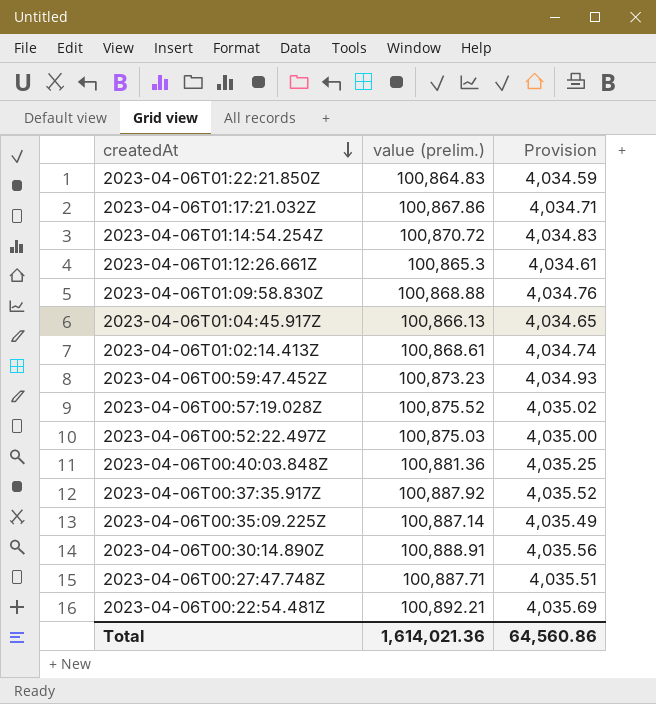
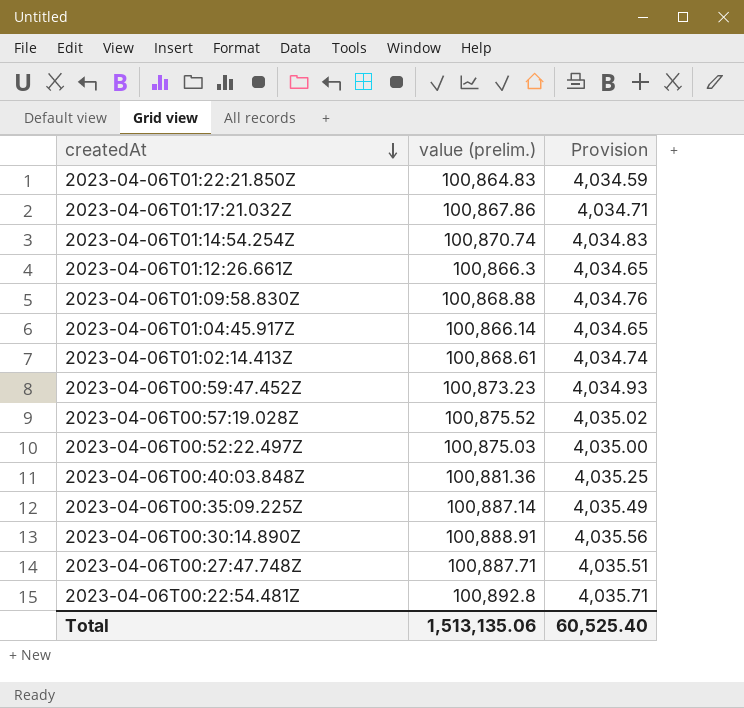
row 2023-04-06T00:37:35.917Z: 100,887.92 | 4,035.52 -> none
2023-04-06T01:14:54.254Z | value (prelim.): 100,870.72 -> 100,870.74
2023-04-06T01:12:26.661Z | value (prelim.): 100,865.3 -> 100,866.3
2023-04-06T01:12:26.661Z | Provision: 4,034.61 -> 4,034.65
2023-04-06T01:04:45.917Z | value (prelim.): 100,866.13 -> 100,866.14
2023-04-06T00:22:54.481Z | value (prelim.): 100,892.21 -> 100,892.8
2023-04-06T00:22:54.481Z | Provision: 4,035.69 -> 4,035.71
Total | value (prelim.): 1,614,021.36 -> 1,513,135.06
Total | Provision: 64,560.86 -> 60,525.40

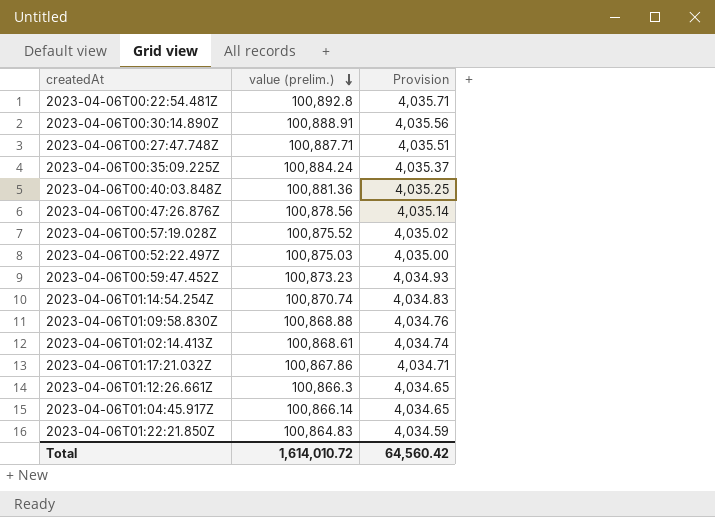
row order: createdAt descending -> value (prelim.) descending
2023-04-06T00:35:09.225Z | value (prelim.): 100,887.14 -> 100,884.24
2023-04-06T00:35:09.225Z | Provision: 4,035.49 -> 4,035.37
row 2023-04-06T00:47:26.876Z: none -> 100,878.56 | 4,035.14
Total | value (prelim.): 1,513,135.06 -> 1,614,010.72
Total | Provision: 60,525.40 -> 64,560.42

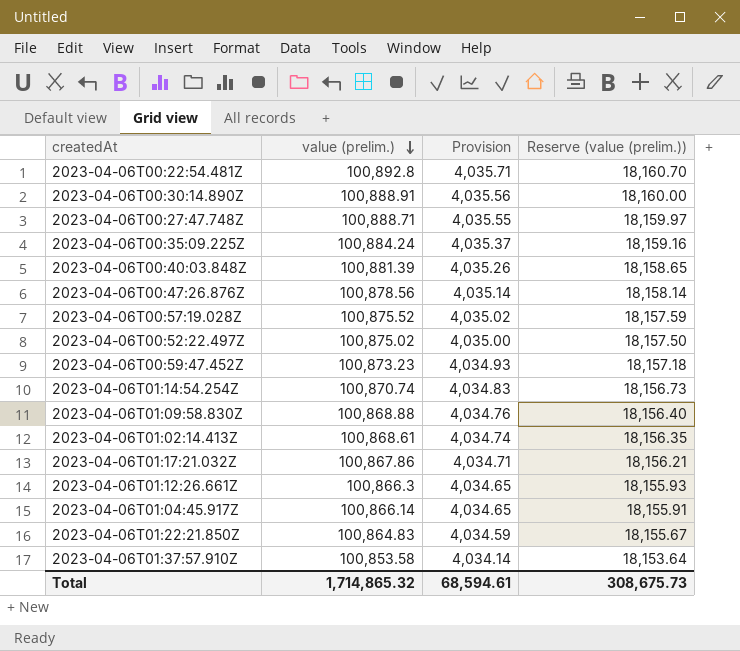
column Reserve (value (prelim.)) | formula: none -> [value (prelim.)] * 0.18
2023-04-06T00:27:47.748Z | value (prelim.): 100,887.71 -> 100,888.71
2023-04-06T00:27:47.748Z | Provision: 4,035.51 -> 4,035.55
2023-04-06T00:40:03.848Z | value (prelim.): 100,881.36 -> 100,881.39
2023-04-06T00:40:03.848Z | Provision: 4,035.25 -> 4,035.26
2023-04-06T00:52:22.497Z | value (prelim.): 100,875.03 -> 100,875.02
row 2023-04-06T01:37:57.910Z: none -> 100,853.58 | 4,034.14 | 18,153.64
Total | value (prelim.): 1,614,010.72 -> 1,714,865.32
Total | Provision: 64,560.42 -> 68,594.61

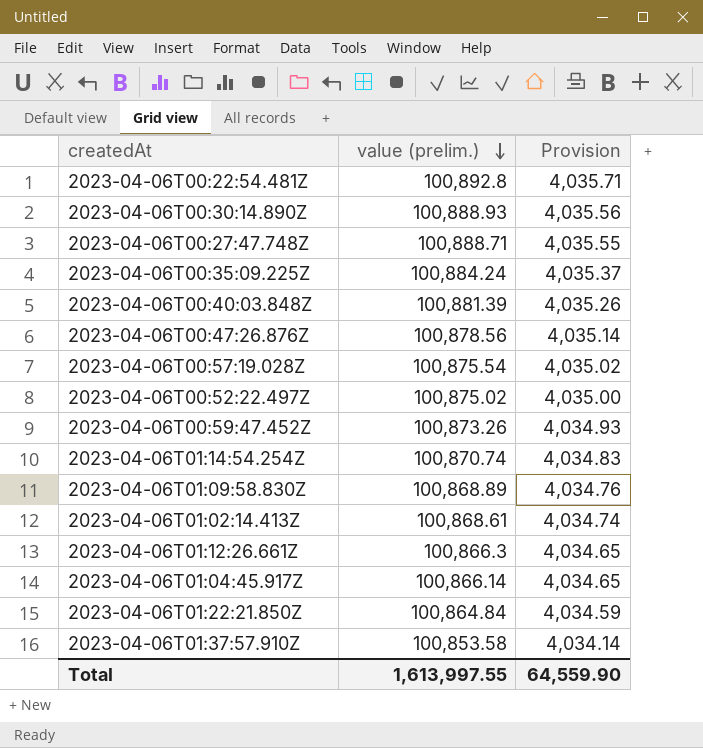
column Reserve (value (prelim.)) | formula: [value (prelim.)] * 0.18 -> none
row 2023-04-06T01:17:21.032Z: 100,867.86 | 4,034.71 | 18,156.21 -> none
2023-04-06T00:30:14.890Z | value (prelim.): 100,888.91 -> 100,888.93
2023-04-06T00:57:19.028Z | value (prelim.): 100,875.52 -> 100,875.54
2023-04-06T00:59:47.452Z | value (prelim.): 100,873.23 -> 100,873.26
2023-04-06T01:09:58.830Z | value (prelim.): 100,868.88 -> 100,868.89
2023-04-06T01:22:21.850Z | value (prelim.): 100,864.83 -> 100,864.84
Total | value (prelim.): 1,714,865.32 -> 1,613,997.55
Total | Provision: 68,594.61 -> 64,559.90

